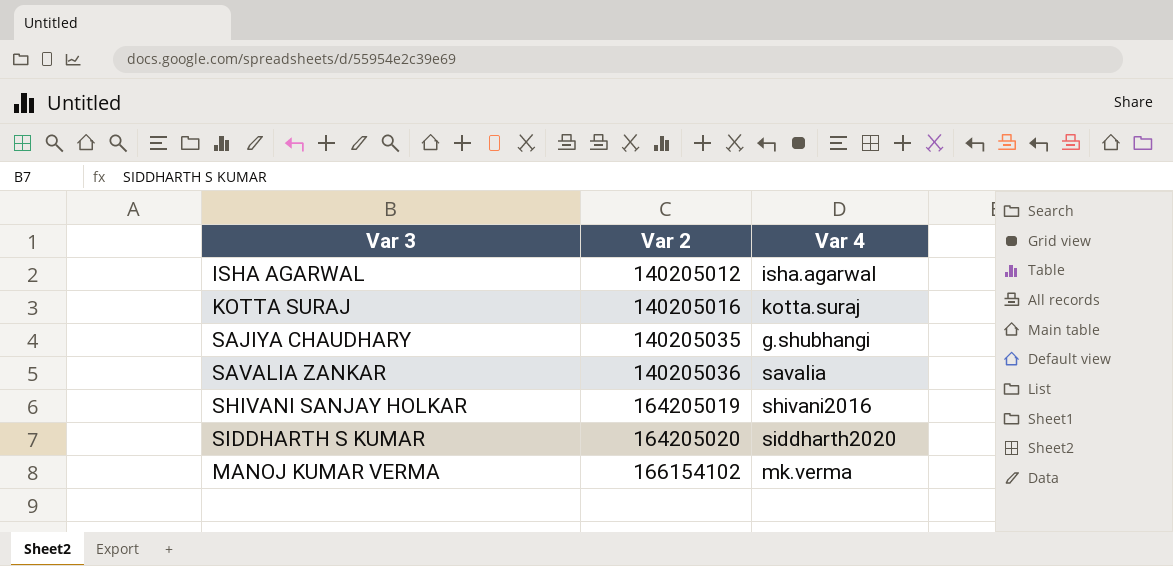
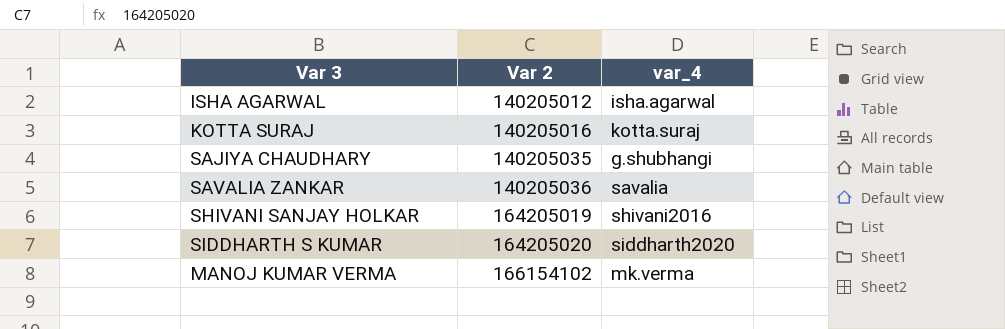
column name: Var 4 -> var_4

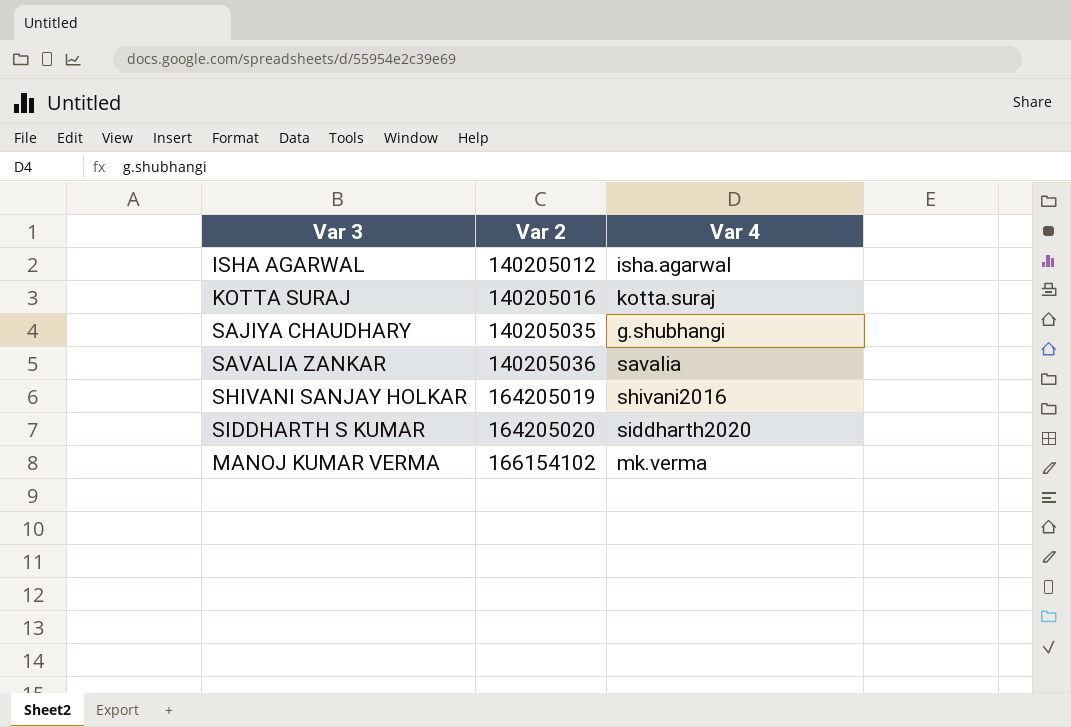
column name: var_4 -> Var 4

